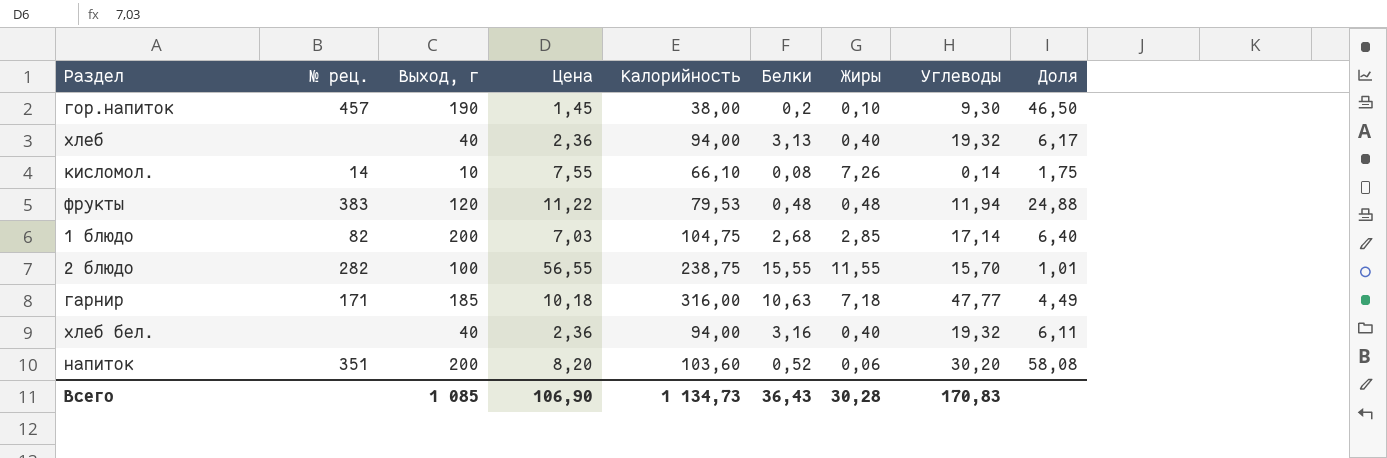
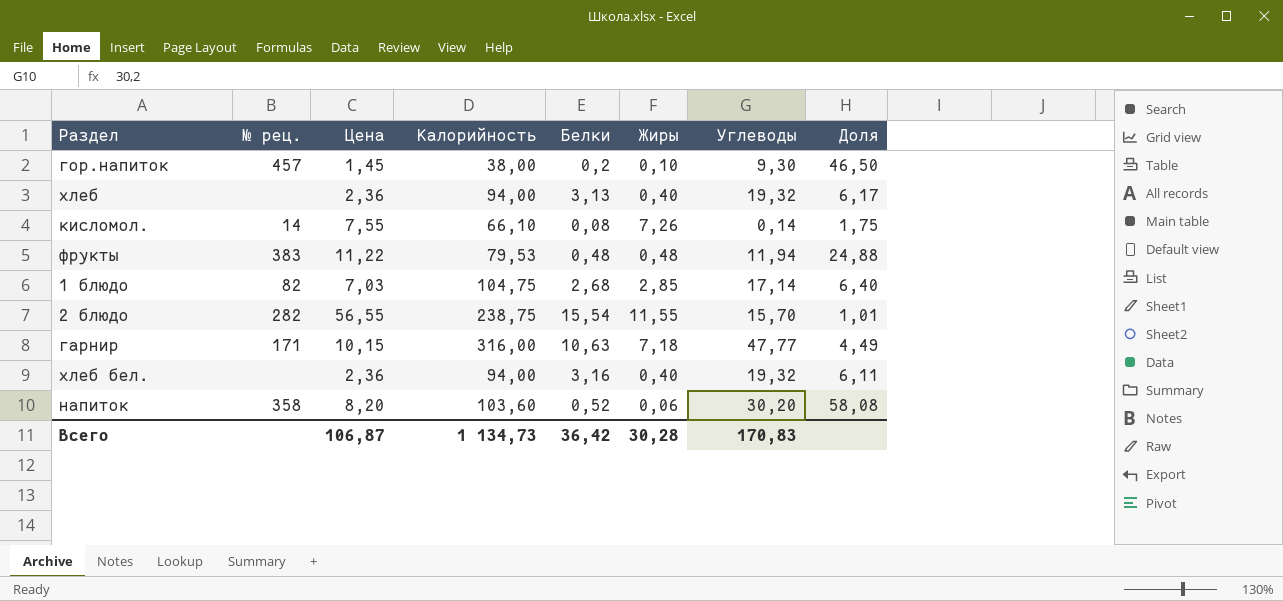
column Выход, г | position: 3 -> none
2 блюдо | Белки: 15,55 -> 15,54
гарнир | Цена: 10,18 -> 10,15
напиток | № рец.: 351 -> 358
Всего | Цена: 106,90 -> 106,87
Всего | Белки: 36,43 -> 36,42

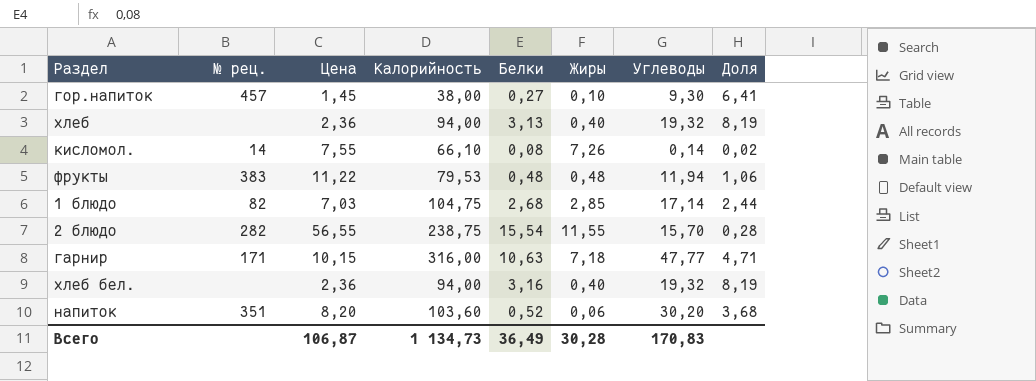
column Доля | formula: [Углеводы] / [Белки] -> [Углеводы] / [Цена]
гор.напиток | Белки: 0,2 -> 0,27
напиток | № рец.: 358 -> 351
Всего | Белки: 36,42 -> 36,49

